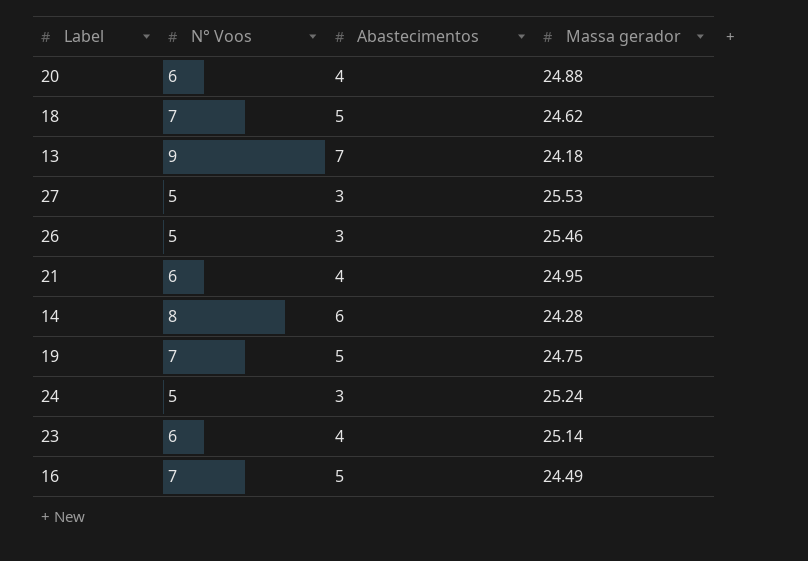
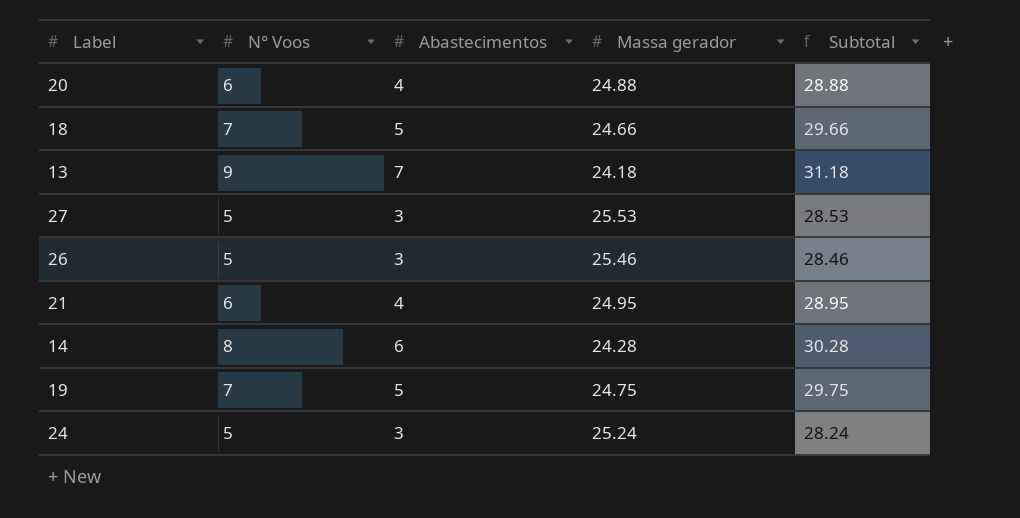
column Subtotal | formula: none -> [Abastecimentos] + [Massa gerador]
row 23: 6 | 4 | 25.14 -> none
row 16: 7 | 5 | 24.49 -> none
18 | Massa gerador: 24.62 -> 24.66

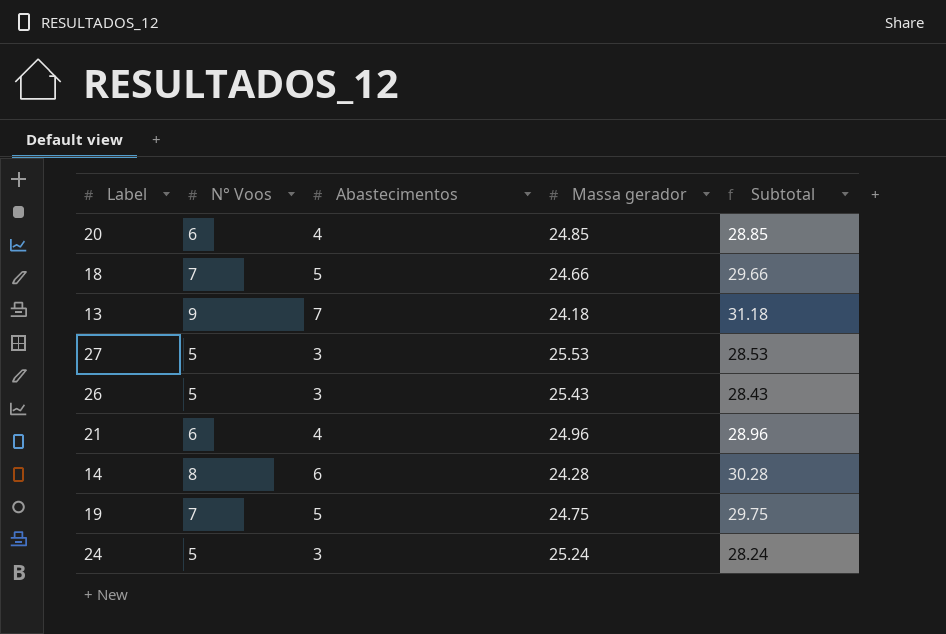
20 | Massa gerador: 24.88 -> 24.85
20 | Subtotal: 28.88 -> 28.85
26 | Massa gerador: 25.46 -> 25.43
26 | Subtotal: 28.46 -> 28.43
21 | Massa gerador: 24.95 -> 24.96
21 | Subtotal: 28.95 -> 28.96

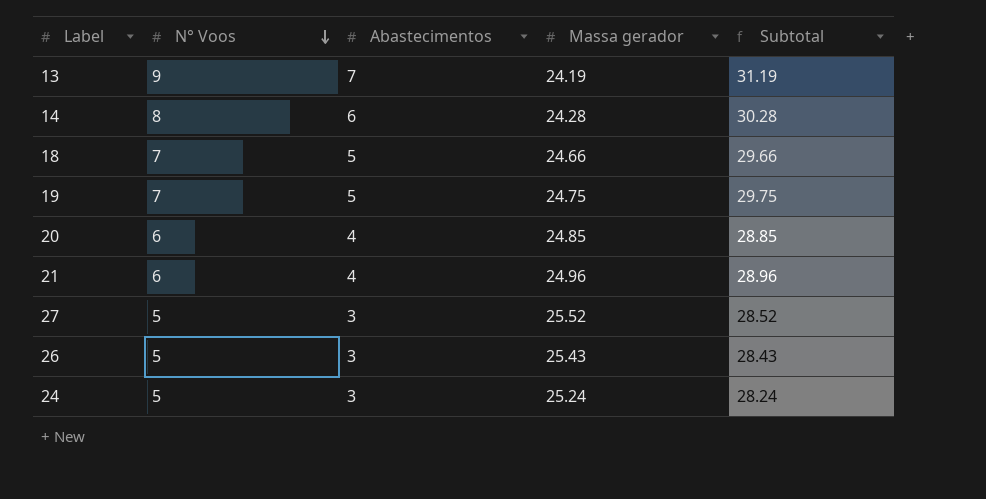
row order: none -> N° Voos descending
13 | Massa gerador: 24.18 -> 24.19
13 | Subtotal: 31.18 -> 31.19
27 | Massa gerador: 25.53 -> 25.52
27 | Subtotal: 28.53 -> 28.52

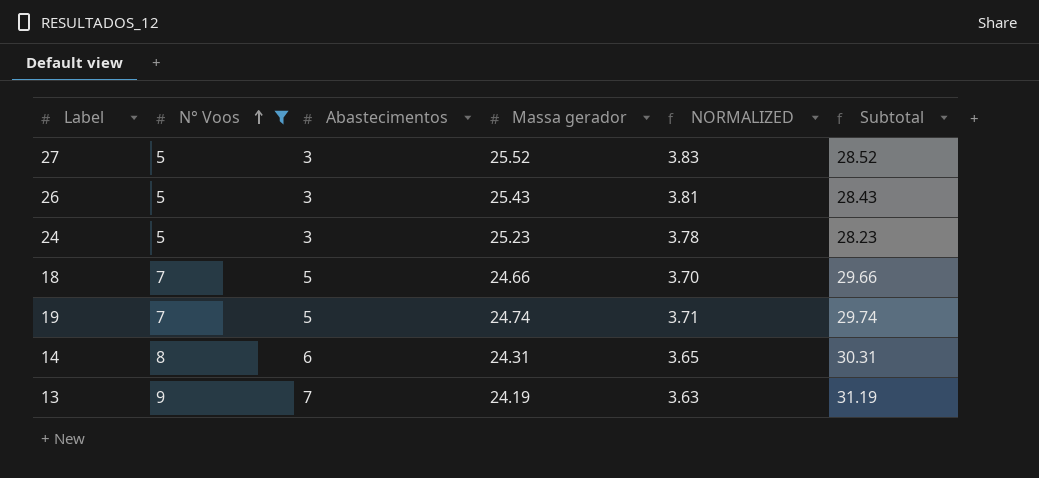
filter: none -> N° Voos != 6
row order: N° Voos descending -> N° Voos ascending
column NORMALIZED | formula: none -> [Massa gerador] * 0.15
24 | Massa gerador: 25.24 -> 25.23
24 | Subtotal: 28.24 -> 28.23
19 | Massa gerador: 24.75 -> 24.74
19 | Subtotal: 29.75 -> 29.74
14 | Massa gerador: 24.28 -> 24.31
14 | Subtotal: 30.28 -> 30.31

